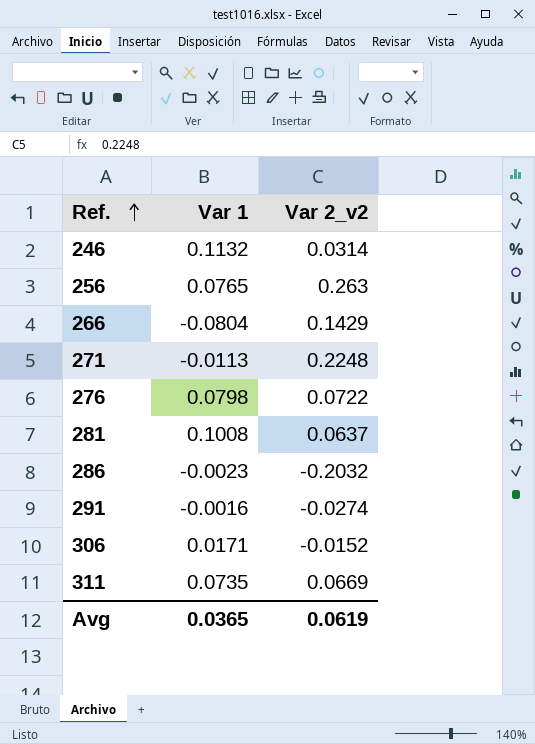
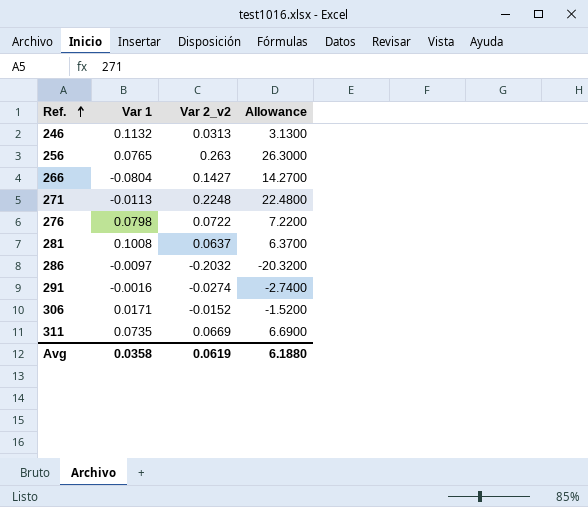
column Allowance | formula: none -> [Var 2_v2] * 100
246 | Var 2_v2: 0.0314 -> 0.0313
266 | Var 2_v2: 0.1429 -> 0.1427
286 | Var 1: -0.0023 -> -0.0097
Avg | Var 1: 0.0365 -> 0.0358

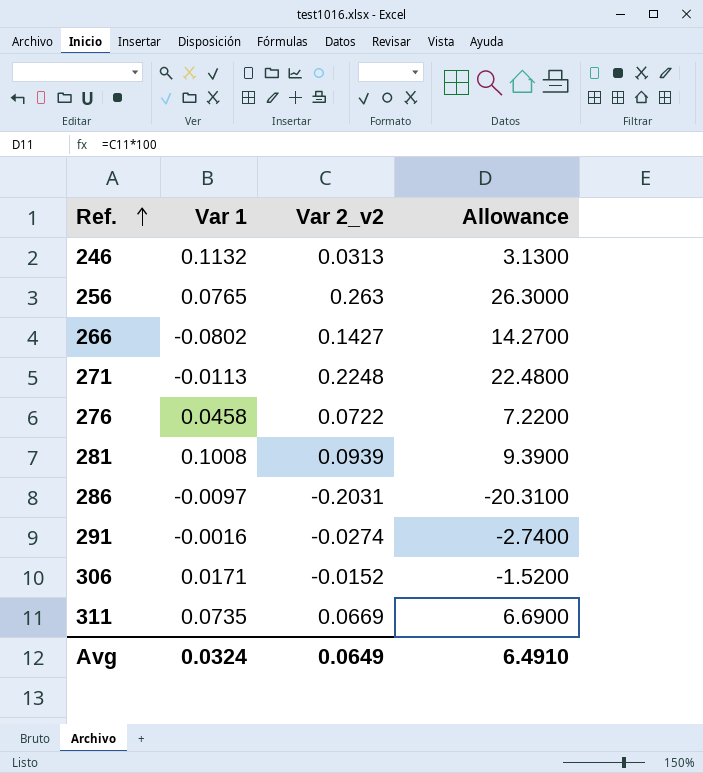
266 | Var 1: -0.0804 -> -0.0802
276 | Var 1: 0.0798 -> 0.0458
281 | Var 2_v2: 0.0637 -> 0.0939
281 | Allowance: 6.3700 -> 9.3900
286 | Var 2_v2: -0.2032 -> -0.2031
286 | Allowance: -20.3200 -> -20.3100
Avg | Var 1: 0.0358 -> 0.0324
Avg | Var 2_v2: 0.0619 -> 0.0649
Avg | Allowance: 6.1880 -> 6.4910

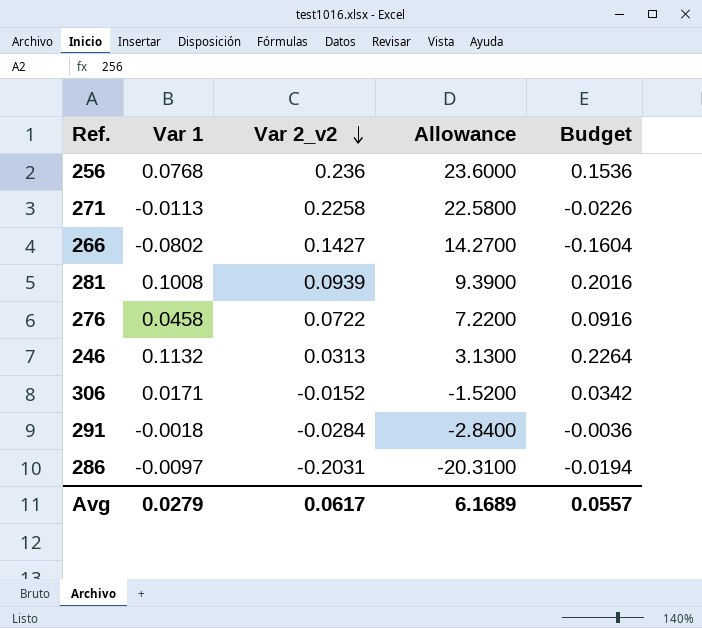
row order: Ref. ascending -> Var 2_v2 descending
column Budget | formula: none -> [Var 1] * 2
row 311: 0.0735 | 0.0669 | 6.6900 -> none
256 | Var 1: 0.0765 -> 0.0768
256 | Var 2_v2: 0.263 -> 0.236
256 | Allowance: 26.3000 -> 23.6000
271 | Var 2_v2: 0.2248 -> 0.2258
271 | Allowance: 22.4800 -> 22.5800
291 | Var 1: -0.0016 -> -0.0018
291 | Var 2_v2: -0.0274 -> -0.0284
291 | Allowance: -2.7400 -> -2.8400
Avg | Var 1: 0.0324 -> 0.0279
Avg | Var 2_v2: 0.0649 -> 0.0617
Avg | Allowance: 6.4910 -> 6.1689

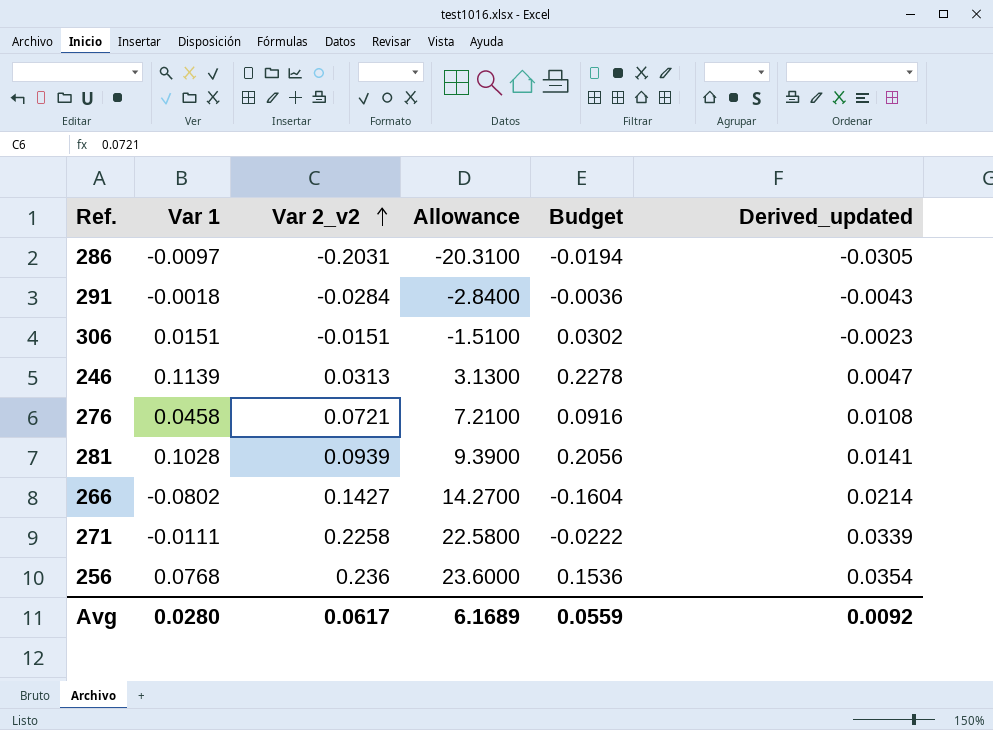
row order: Var 2_v2 descending -> Var 2_v2 ascending
column Derived_updated | formula: none -> [Var 2_v2] * 0.15
306 | Var 1: 0.0171 -> 0.0151
306 | Var 2_v2: -0.0152 -> -0.0151
306 | Allowance: -1.5200 -> -1.5100
306 | Budget: 0.0342 -> 0.0302
246 | Var 1: 0.1132 -> 0.1139
246 | Budget: 0.2264 -> 0.2278
276 | Var 2_v2: 0.0722 -> 0.0721
276 | Allowance: 7.2200 -> 7.2100
281 | Var 1: 0.1008 -> 0.1028
281 | Budget: 0.2016 -> 0.2056
271 | Var 1: -0.0113 -> -0.0111
271 | Budget: -0.0226 -> -0.0222
Avg | Var 1: 0.0279 -> 0.0280
Avg | Budget: 0.0557 -> 0.0559

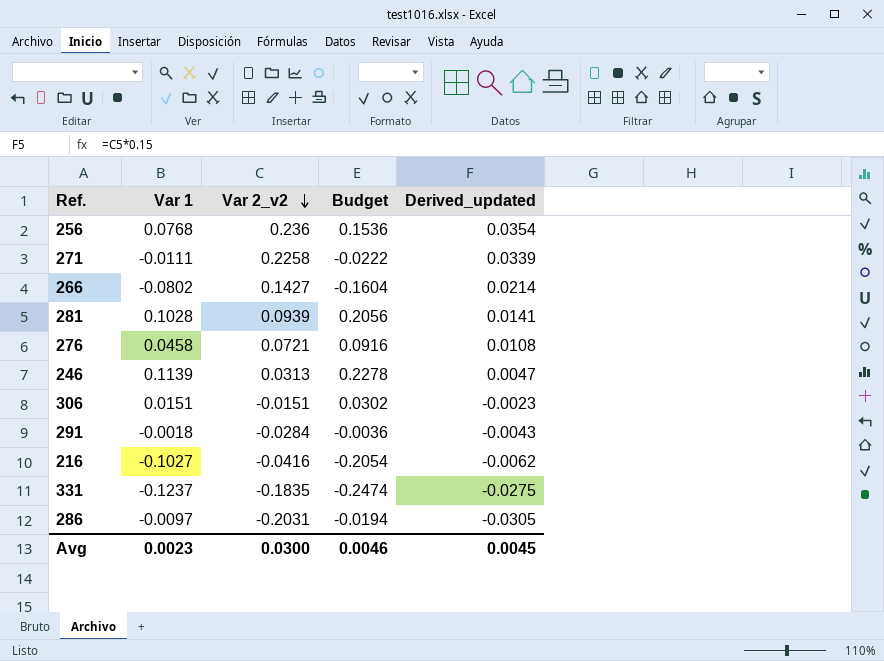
row order: Var 2_v2 ascending -> Var 2_v2 descending
column Allowance | formula: [Var 2_v2] * 100 -> none
row 216: none -> -0.1027 | -0.0416 | -0.2054 | -0.0062
row 331: none -> -0.1237 | -0.1835 | -0.2474 | -0.0275
Avg | Var 1: 0.0280 -> 0.0023
Avg | Var 2_v2: 0.0617 -> 0.0300
Avg | Budget: 0.0559 -> 0.0046
Avg | Derived_updated: 0.0092 -> 0.0045

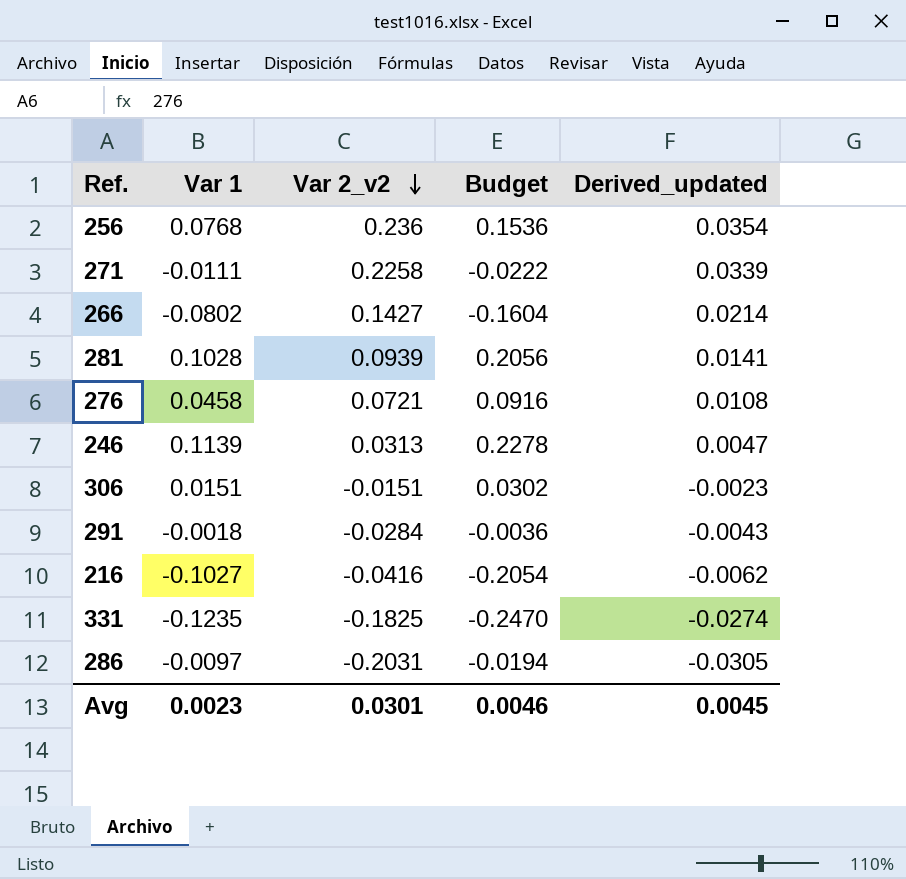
331 | Var 1: -0.1237 -> -0.1235
331 | Var 2_v2: -0.1835 -> -0.1825
331 | Budget: -0.2474 -> -0.2470
331 | Derived_updated: -0.0275 -> -0.0274
Avg | Var 2_v2: 0.0300 -> 0.0301

